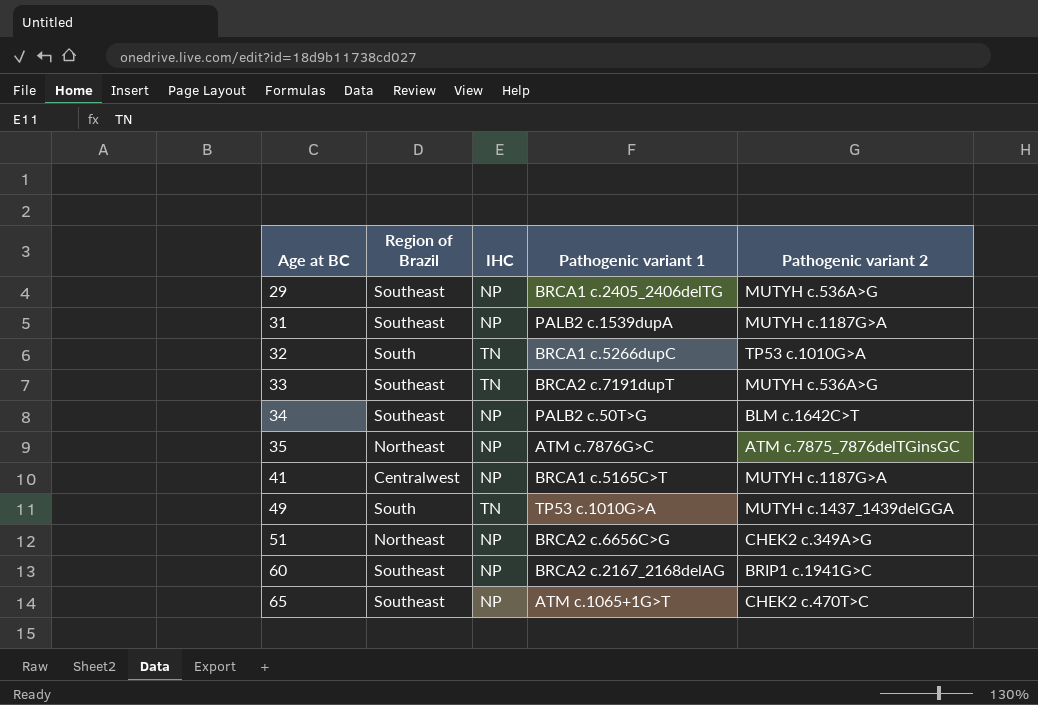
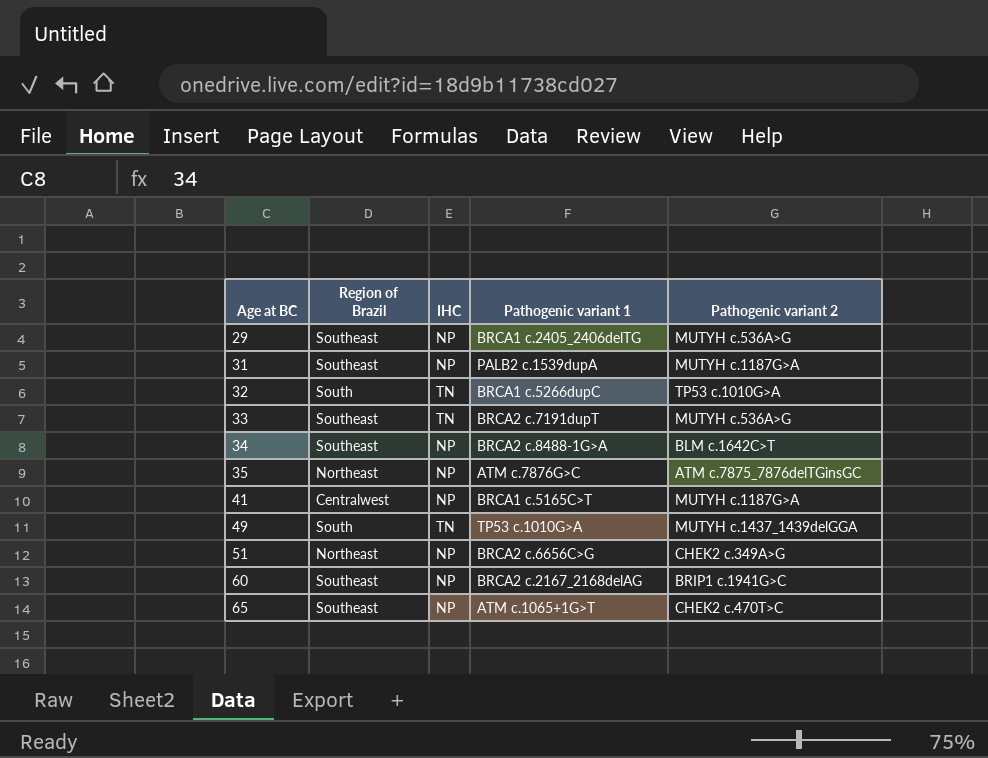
34 | Pathogenic variant 1: PALB2 c.50T>G -> BRCA2 c.8488-1G>A

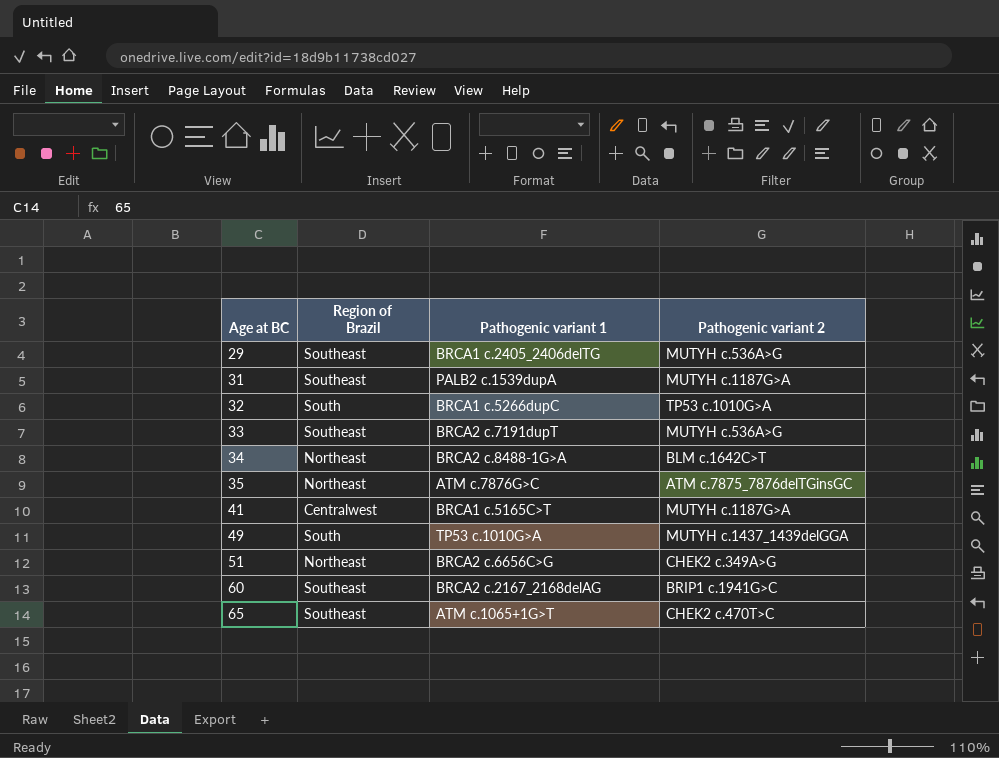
column IHC | position: 3 -> none
34 | Region of Brazil: Southeast -> Northeast

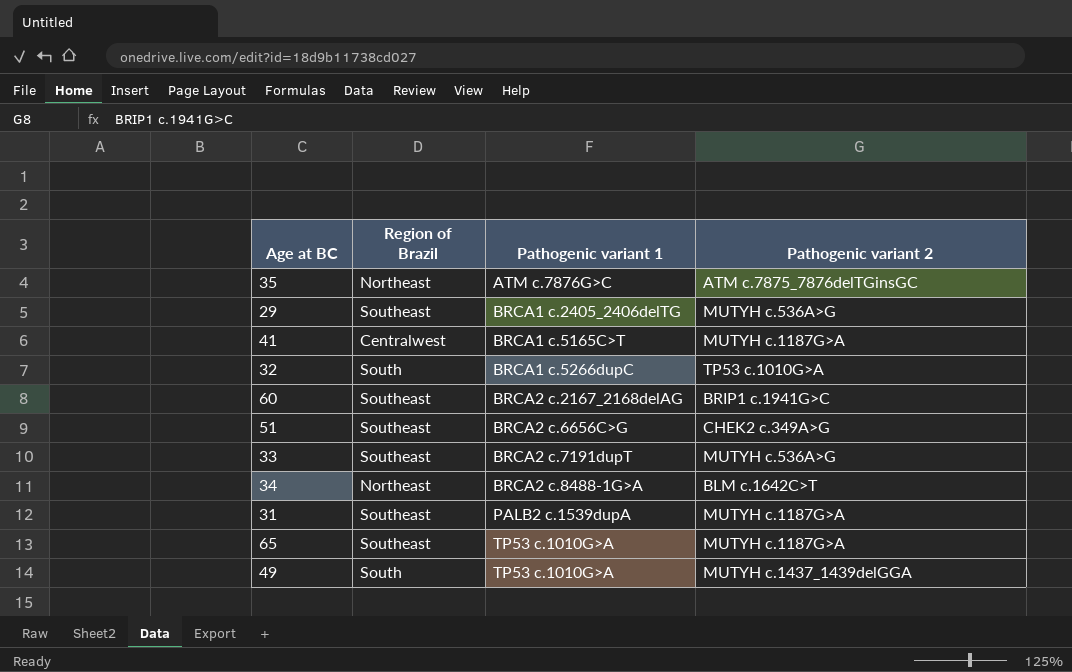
row order: Age at BC ascending -> Pathogenic variant 1 ascending
51 | Region of Brazil: Northeast -> Southeast
65 | Pathogenic variant 1: ATM c.1065+1G>T -> TP53 c.1010G>A
65 | Pathogenic variant 2: CHEK2 c.470T>C -> MUTYH c.1187G>A

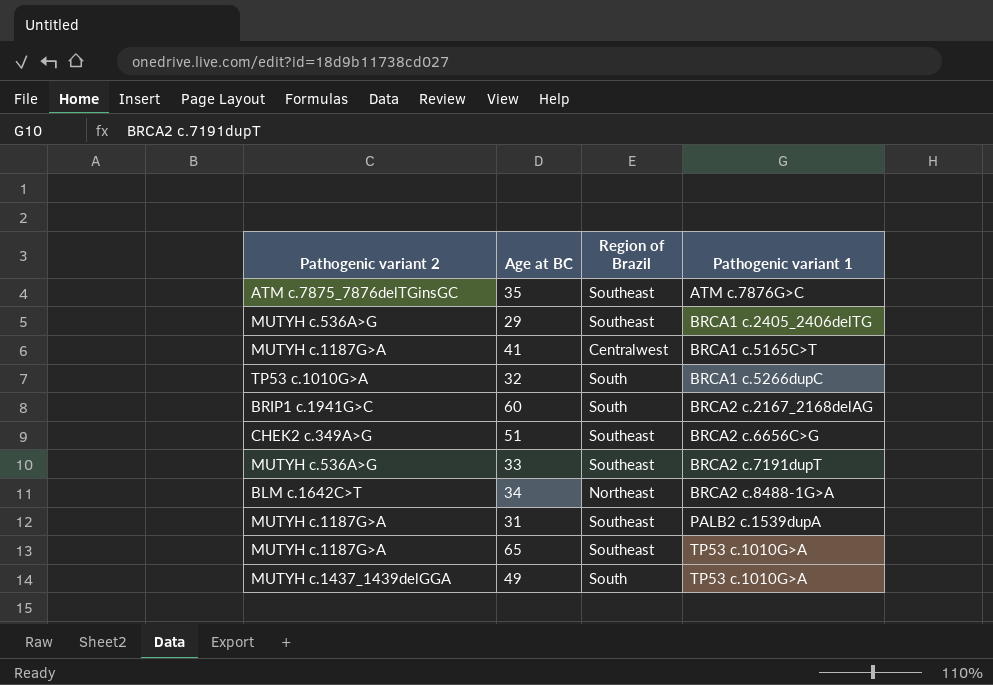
column Pathogenic variant 2 | position: 4 -> 1
35 | Region of Brazil: Northeast -> Southeast
60 | Region of Brazil: Southeast -> South

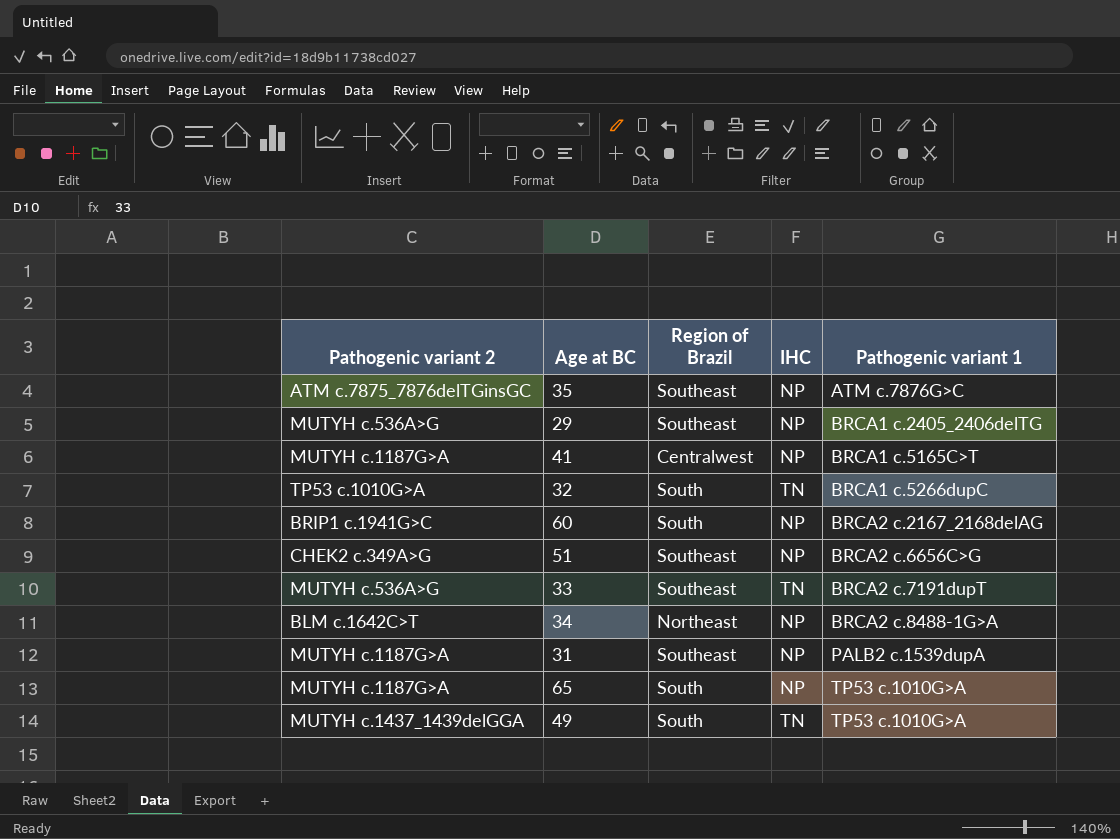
column IHC | position: none -> 4
65 | Region of Brazil: Southeast -> South

